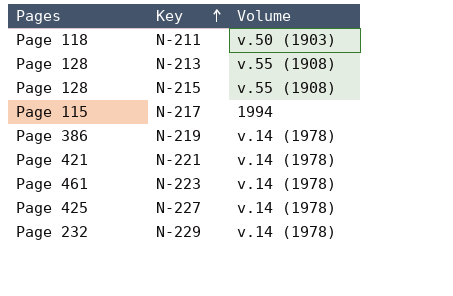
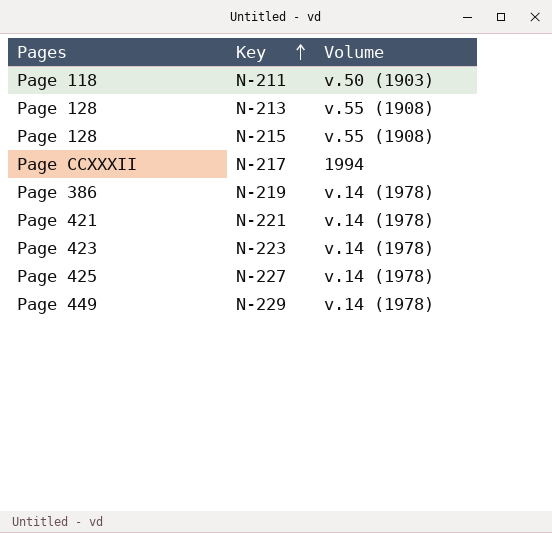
N-217 | Pages: Page 115 -> Page CCXXXII
N-223 | Pages: Page 461 -> Page 423
N-229 | Pages: Page 232 -> Page 449

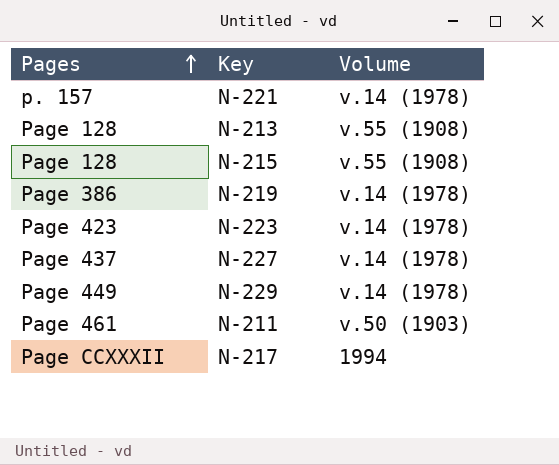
row order: Key ascending -> Pages ascending
N-221 | Pages: Page 421 -> p. 157
N-227 | Pages: Page 425 -> Page 437
N-211 | Pages: Page 118 -> Page 461

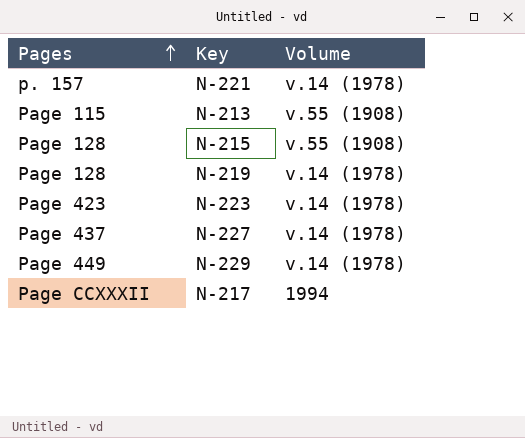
row N-211: Page 461 | v.50 (1903) -> none
N-213 | Pages: Page 128 -> Page 115
N-219 | Pages: Page 386 -> Page 128

